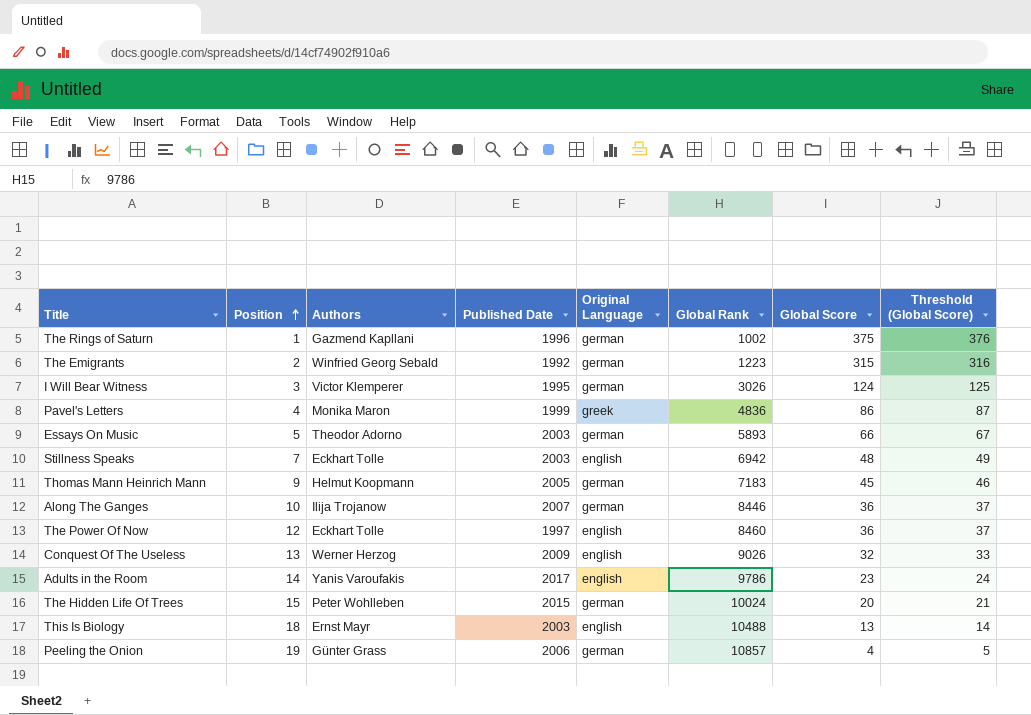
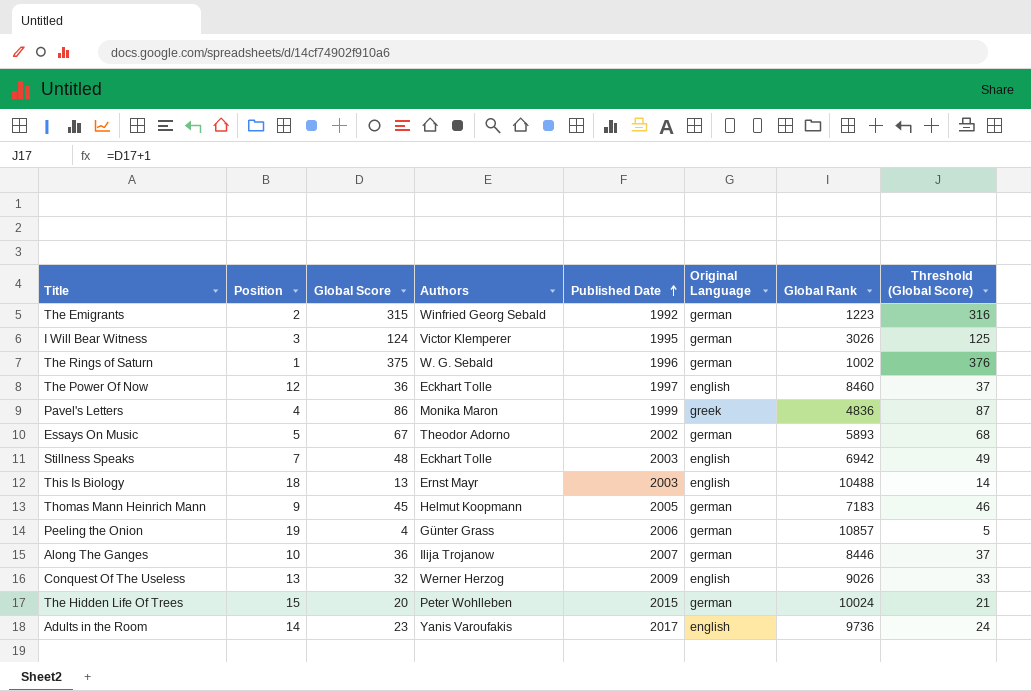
row order: Position ascending -> Published Date ascending
column Global Score | position: 7 -> 3
The Rings of Saturn | Authors: Gazmend Kapllani -> W. G. Sebald
Essays On Music | Global Score: 66 -> 67
Essays On Music | Published Date: 2003 -> 2002
Essays On Music | Threshold (Global Score): 67 -> 68
Adults in the Room | Global Rank: 9786 -> 9736

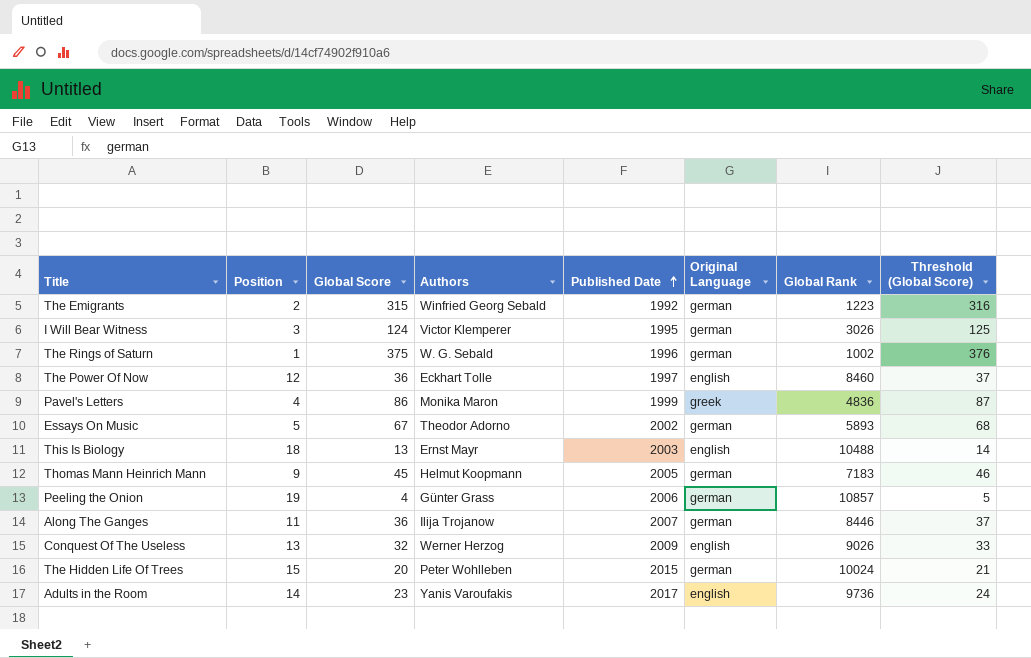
row Stillness Speaks: 7 | 48 | Eckhart Tolle | 2003 | english | 6942 | 49 -> none
Along The Ganges | Position: 10 -> 11

